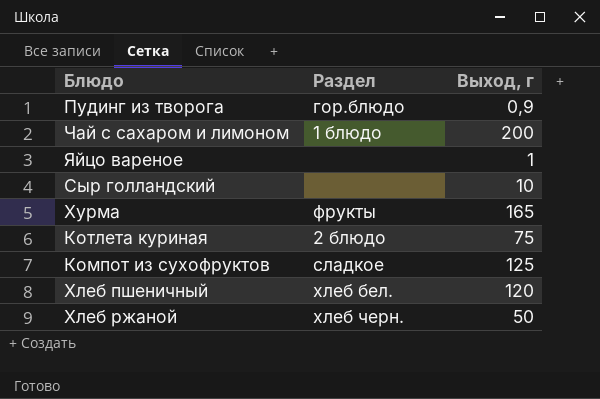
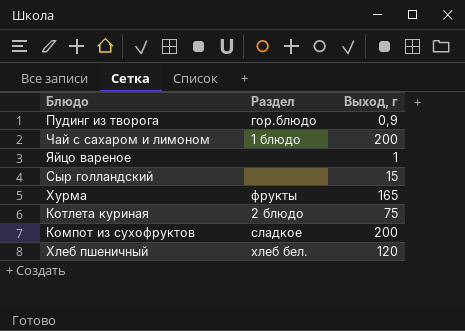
row Хлеб ржаной: хлеб черн. | 50 -> none
Сыр голландский | Выход, г: 10 -> 15
Компот из сухофруктов | Выход, г: 125 -> 200

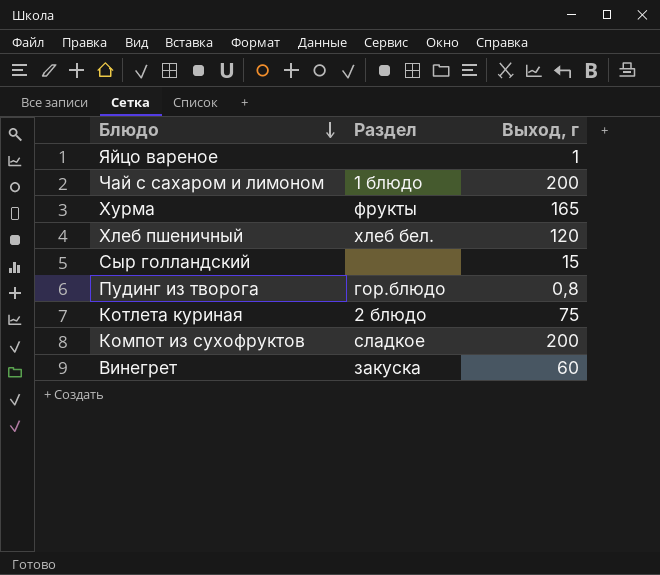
row order: none -> Блюдо descending
Пудинг из творога | Выход, г: 0,9 -> 0,8
row Винегрет: none -> закуска | 60

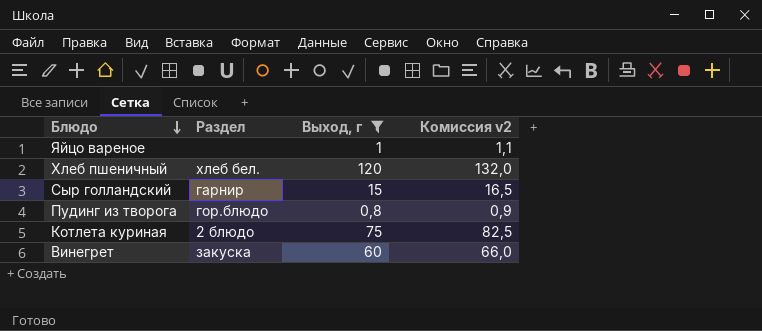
filter: none -> Выход, г <= 120
column Комиссия v2 | formula: none -> [Выход, г] * 1,1
Сыр голландский | Раздел: none -> гарнир

